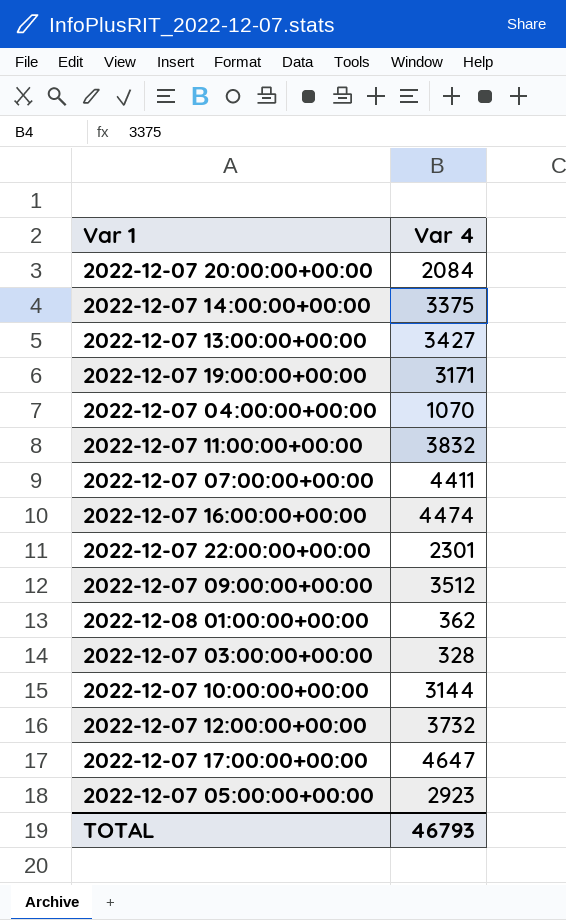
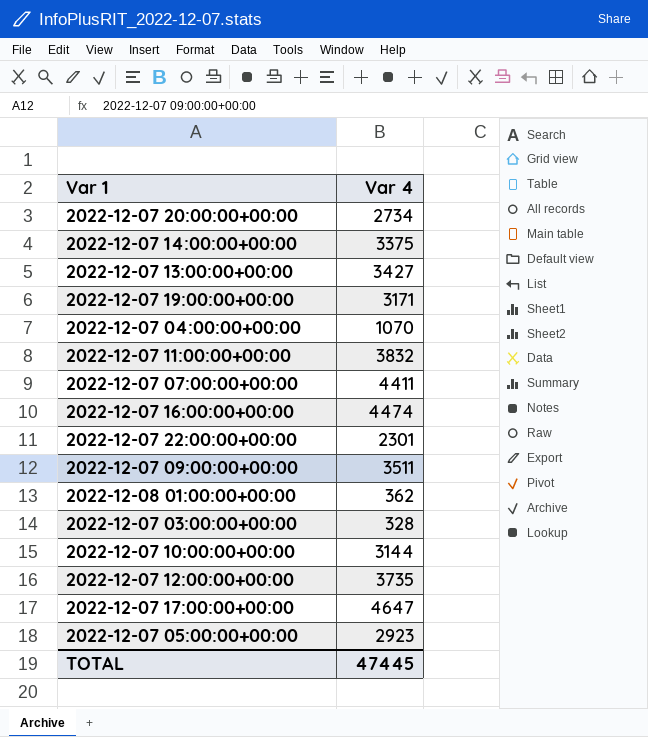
2022-12-07 20:00:00+00:00 | Var 4: 2084 -> 2734
2022-12-07 09:00:00+00:00 | Var 4: 3512 -> 3511
2022-12-07 12:00:00+00:00 | Var 4: 3732 -> 3735
TOTAL | Var 4: 46793 -> 47445

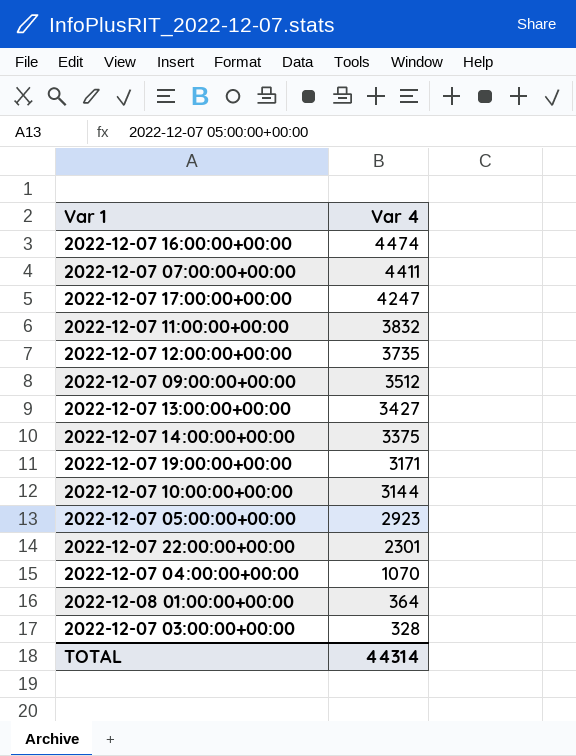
row order: none -> Var 4 descending
row 2022-12-07 20:00:00+00:00: 2734 -> none
2022-12-07 17:00:00+00:00 | Var 4: 4647 -> 4247
2022-12-07 09:00:00+00:00 | Var 4: 3511 -> 3512
2022-12-08 01:00:00+00:00 | Var 4: 362 -> 364
TOTAL | Var 4: 47445 -> 44314

